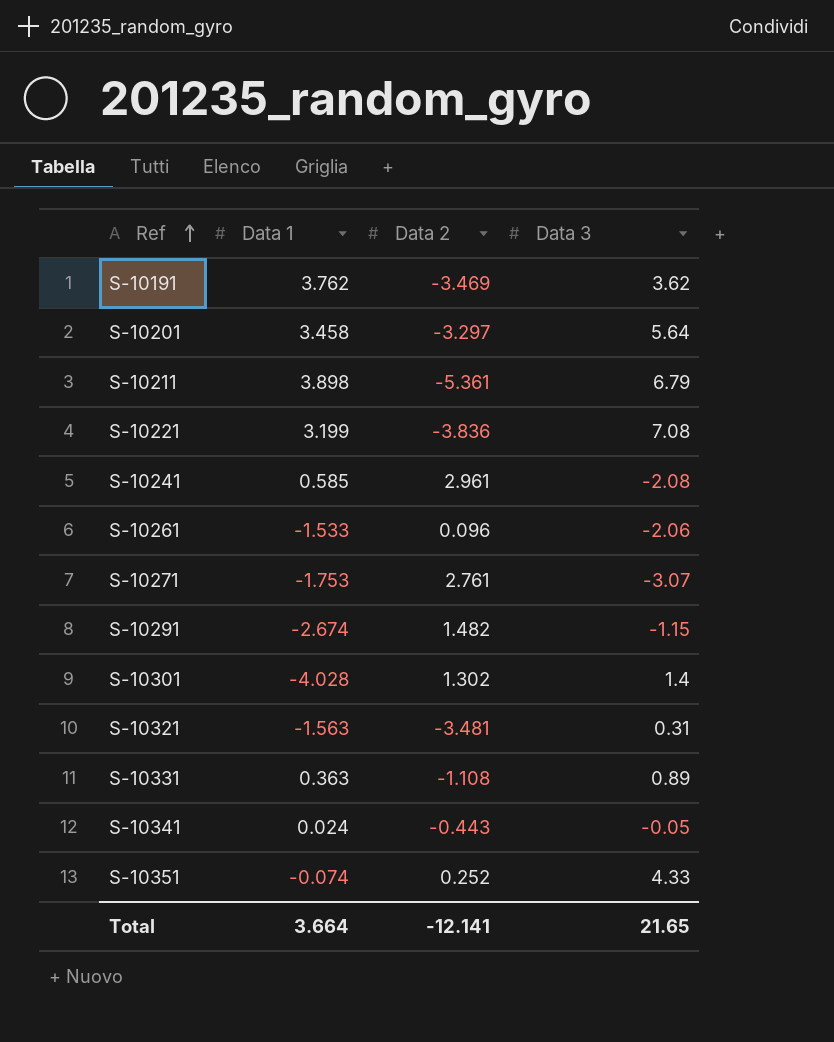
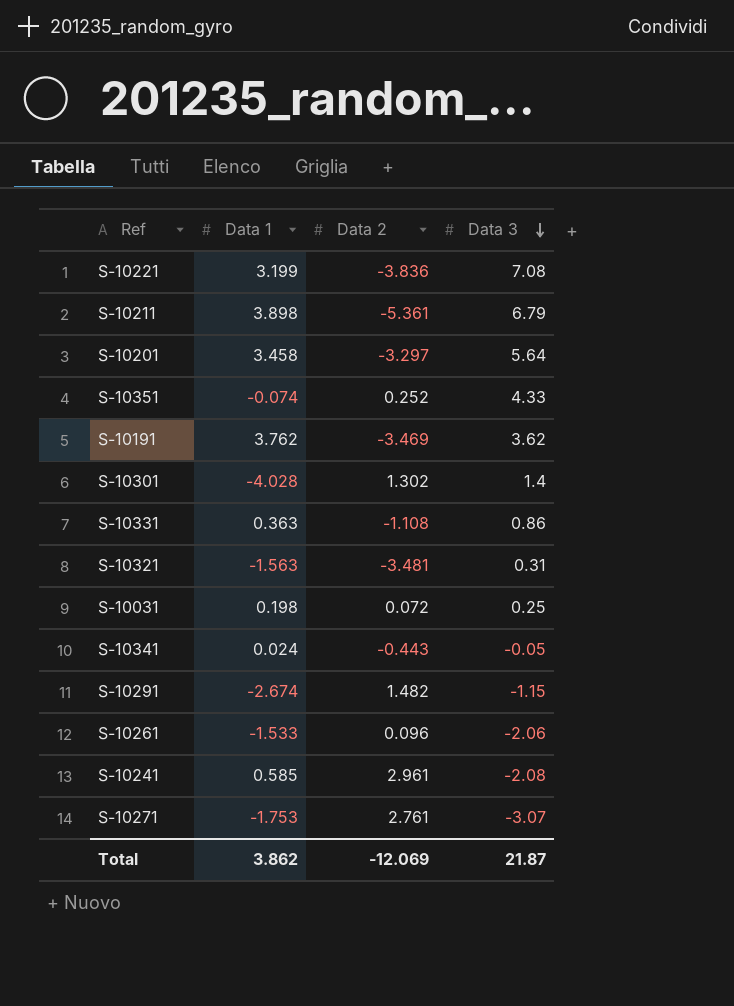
row order: Ref ascending -> Data 3 descending
S-10331 | Data 3: 0.89 -> 0.86
row S-10031: none -> 0.198 | 0.072 | 0.25
Total | Data 1: 3.664 -> 3.862
Total | Data 2: -12.141 -> -12.069
Total | Data 3: 21.65 -> 21.87

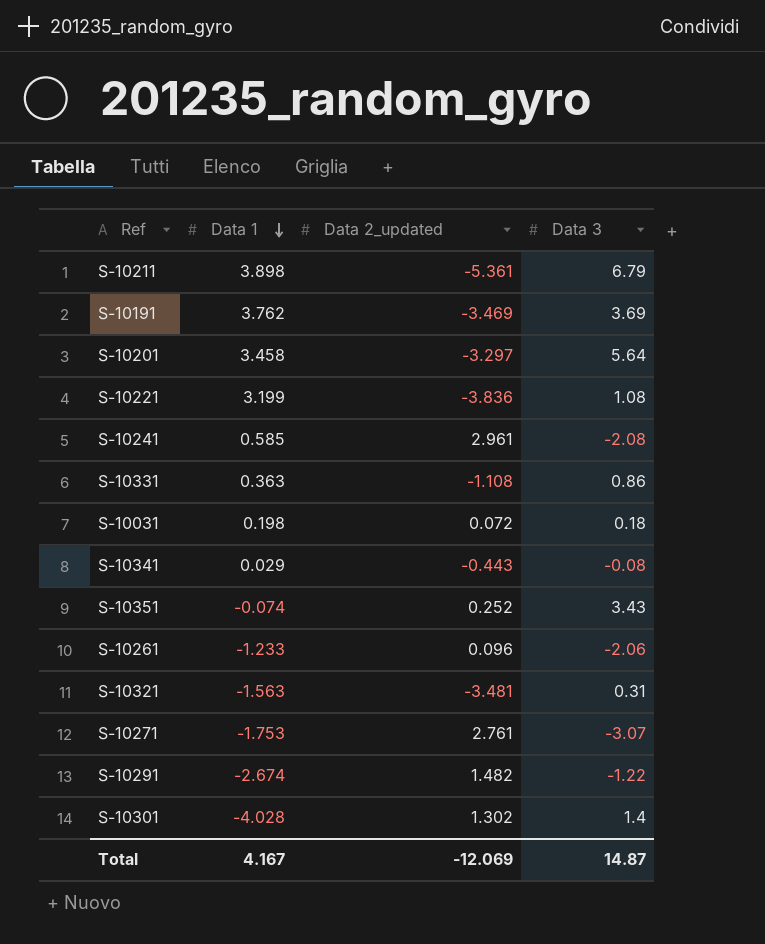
row order: Data 3 descending -> Data 1 descending
column name: Data 2 -> Data 2_updated
S-10191 | Data 3: 3.62 -> 3.69
S-10221 | Data 3: 7.08 -> 1.08
S-10031 | Data 3: 0.25 -> 0.18
S-10341 | Data 1: 0.024 -> 0.029
S-10341 | Data 3: -0.05 -> -0.08
S-10351 | Data 3: 4.33 -> 3.43
S-10261 | Data 1: -1.533 -> -1.233
S-10291 | Data 3: -1.15 -> -1.22
Total | Data 1: 3.862 -> 4.167
Total | Data 3: 21.87 -> 14.87

